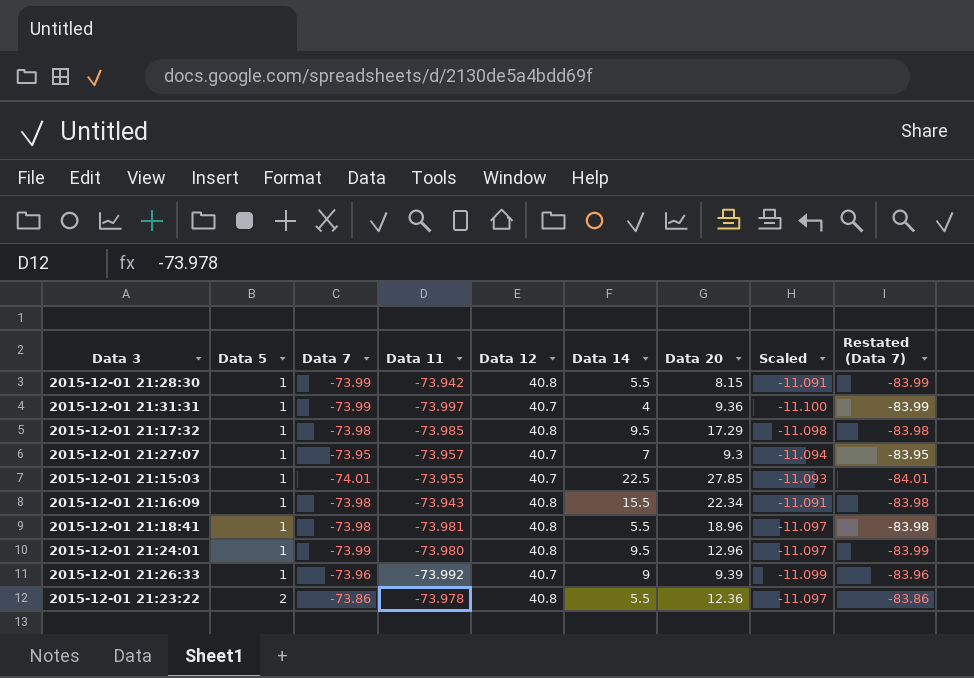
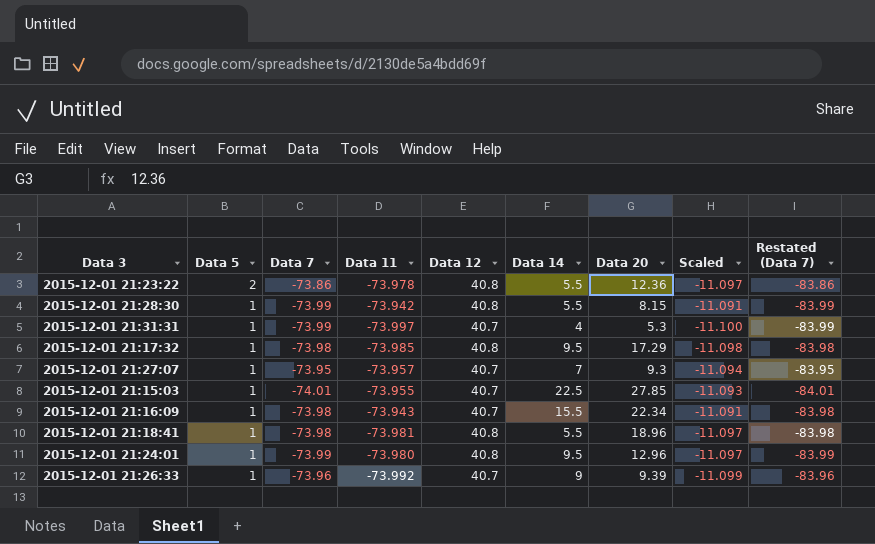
row order: Data 5 ascending -> Data 5 descending
2015-12-01 21:31:31 | Data 20: 9.36 -> 5.3
2015-12-01 21:16:09 | Data 12: 40.8 -> 40.7

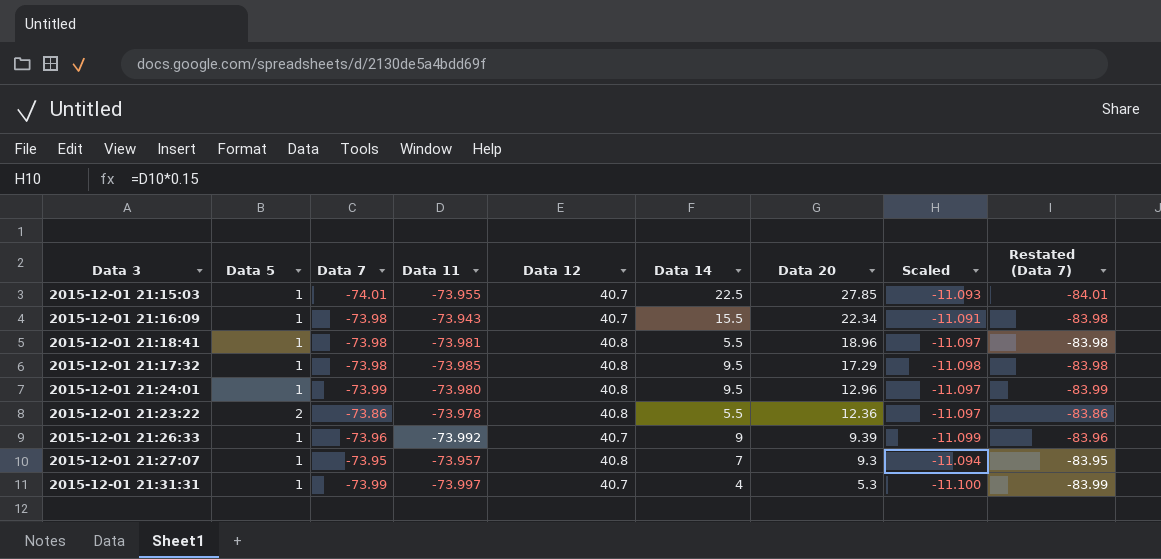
row order: Data 5 descending -> Data 20 descending
row 2015-12-01 21:28:30: 1 | -73.99 | -73.942 | 40.8 | 5.5 | 8.15 | -11.091 | -83.99 -> none
2015-12-01 21:27:07 | Data 12: 40.7 -> 40.8

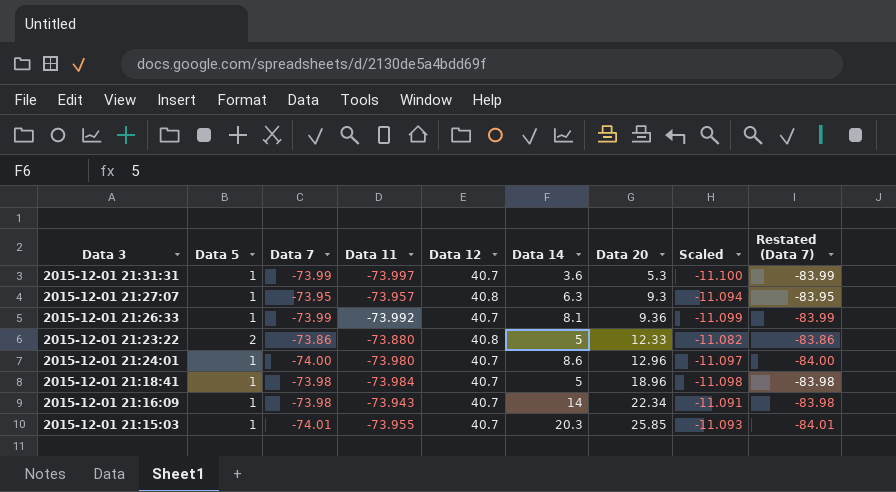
row order: Data 20 descending -> Data 20 ascending
row 2015-12-01 21:17:32: 1 | -73.98 | -73.985 | 40.8 | 9.5 | 17.29 | -11.098 | -83.98 -> none
2015-12-01 21:31:31 | Data 14: 4 -> 3.6
2015-12-01 21:27:07 | Data 14: 7 -> 6.3
2015-12-01 21:26:33 | Data 7: -73.96 -> -73.99
2015-12-01 21:26:33 | Data 14: 9 -> 8.1
2015-12-01 21:26:33 | Data 20: 9.39 -> 9.36
2015-12-01 21:26:33 | Restated (Data 7): -83.96 -> -83.99
2015-12-01 21:23:22 | Data 11: -73.978 -> -73.880
2015-12-01 21:23:22 | Data 14: 5.5 -> 5
2015-12-01 21:23:22 | Data 20: 12.36 -> 12.33
2015-12-01 21:23:22 | Scaled: -11.097 -> -11.082
2015-12-01 21:24:01 | Data 7: -73.99 -> -74.00
2015-12-01 21:24:01 | Data 12: 40.8 -> 40.7
2015-12-01 21:24:01 | Data 14: 9.5 -> 8.6
2015-12-01 21:24:01 | Restated (Data 7): -83.99 -> -84.00
2015-12-01 21:18:41 | Data 11: -73.981 -> -73.984
2015-12-01 21:18:41 | Data 12: 40.8 -> 40.7
2015-12-01 21:18:41 | Data 14: 5.5 -> 5
2015-12-01 21:18:41 | Scaled: -11.097 -> -11.098
2015-12-01 21:16:09 | Data 14: 15.5 -> 14
2015-12-01 21:15:03 | Data 14: 22.5 -> 20.3
2015-12-01 21:15:03 | Data 20: 27.85 -> 25.85

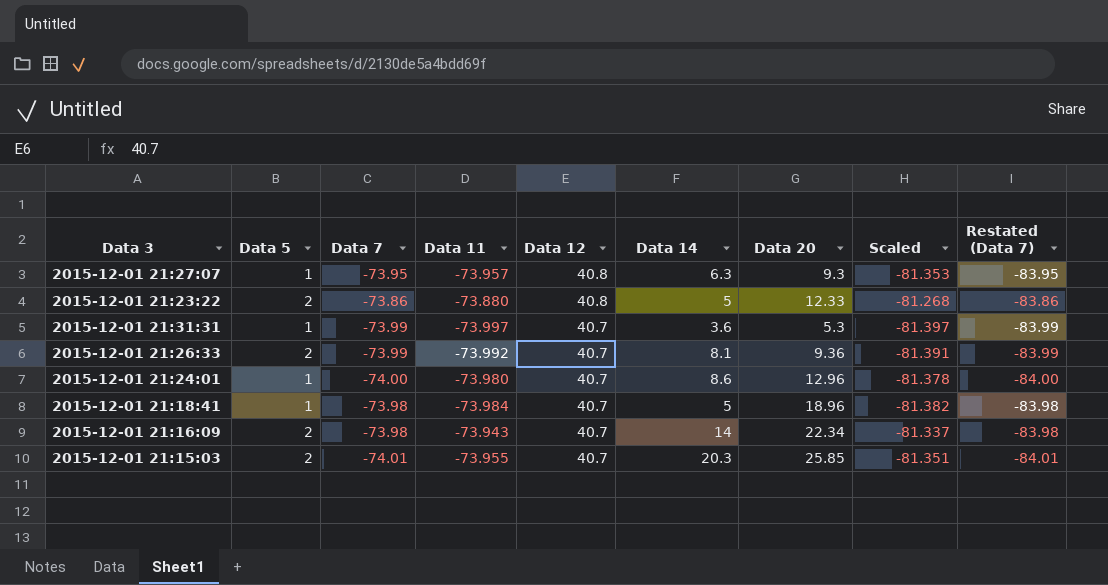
row order: Data 20 ascending -> Data 12 descending
column Scaled | formula: [Data 11] * 0.15 -> [Data 11] * 1.1
2015-12-01 21:26:33 | Data 5: 1 -> 2
2015-12-01 21:16:09 | Data 5: 1 -> 2
2015-12-01 21:15:03 | Data 5: 1 -> 2

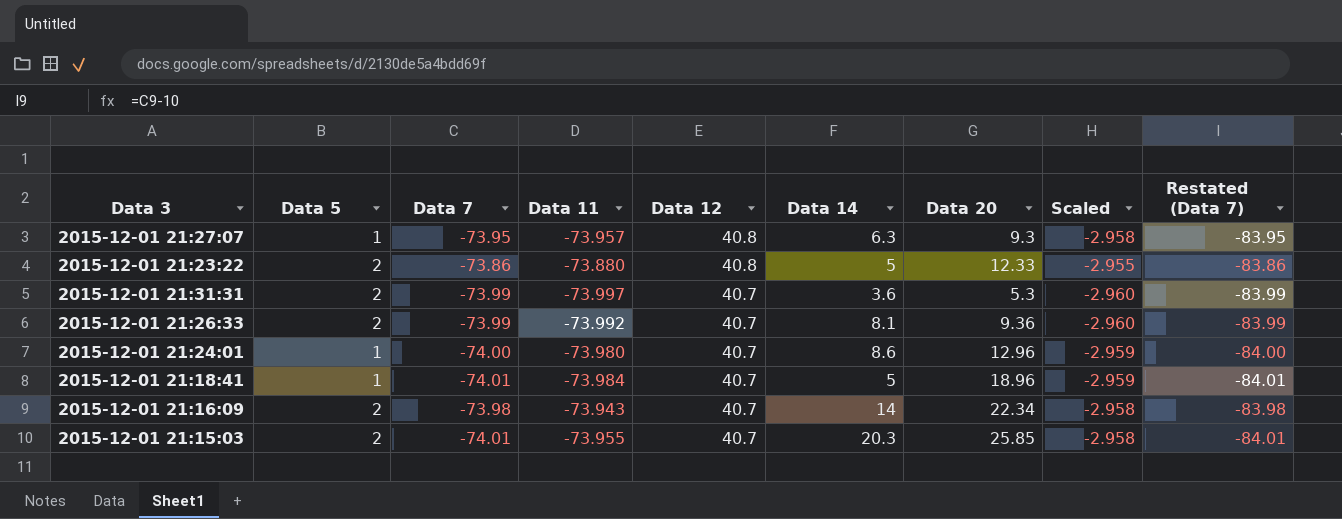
column Scaled | formula: [Data 11] * 1.1 -> [Data 11] * 0.04
2015-12-01 21:31:31 | Data 5: 1 -> 2
2015-12-01 21:18:41 | Data 7: -73.98 -> -74.01
2015-12-01 21:18:41 | Restated (Data 7): -83.98 -> -84.01

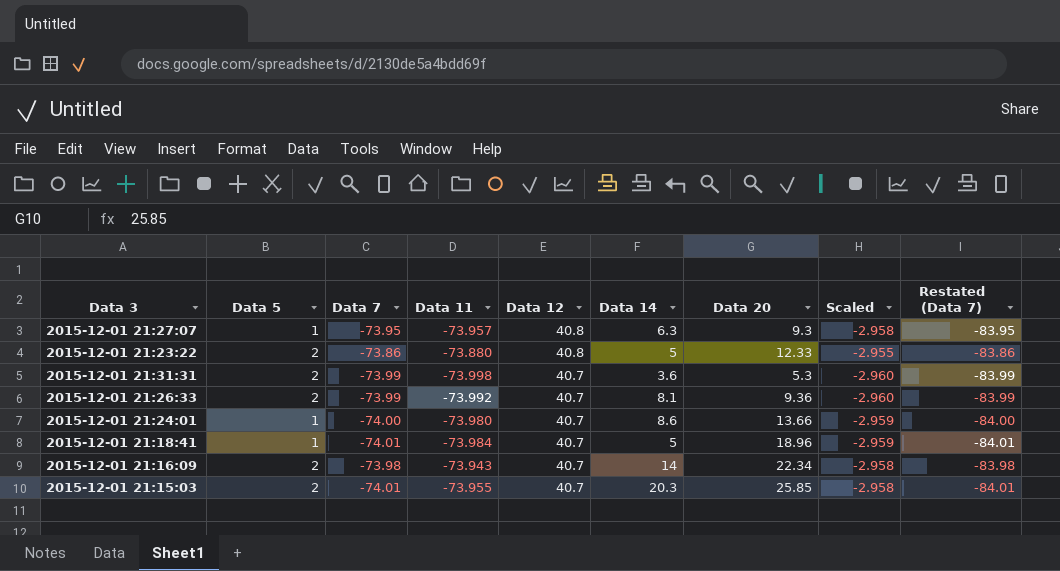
2015-12-01 21:31:31 | Data 11: -73.997 -> -73.998
2015-12-01 21:24:01 | Data 20: 12.96 -> 13.66

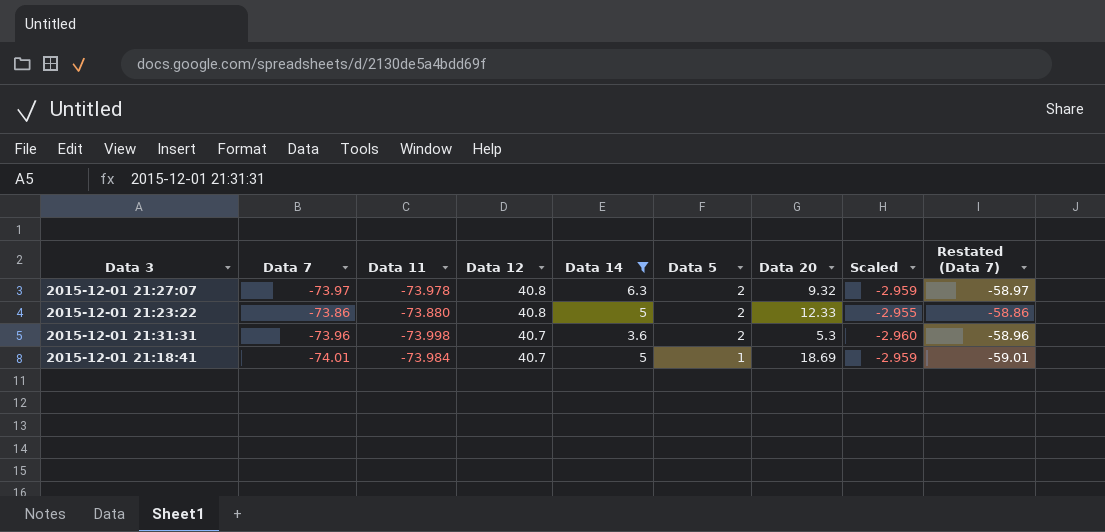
filter: none -> Data 14 <= 6.3
column Data 5 | position: 2 -> 6
column Restated (Data 7) | formula: [Data 7] - 10 -> [Data 7] + 15
2015-12-01 21:27:07 | Data 7: -73.95 -> -73.97
2015-12-01 21:27:07 | Data 11: -73.957 -> -73.978
2015-12-01 21:27:07 | Data 5: 1 -> 2
2015-12-01 21:27:07 | Data 20: 9.3 -> 9.32
2015-12-01 21:27:07 | Scaled: -2.958 -> -2.959
2015-12-01 21:31:31 | Data 7: -73.99 -> -73.96
2015-12-01 21:18:41 | Data 20: 18.96 -> 18.69

